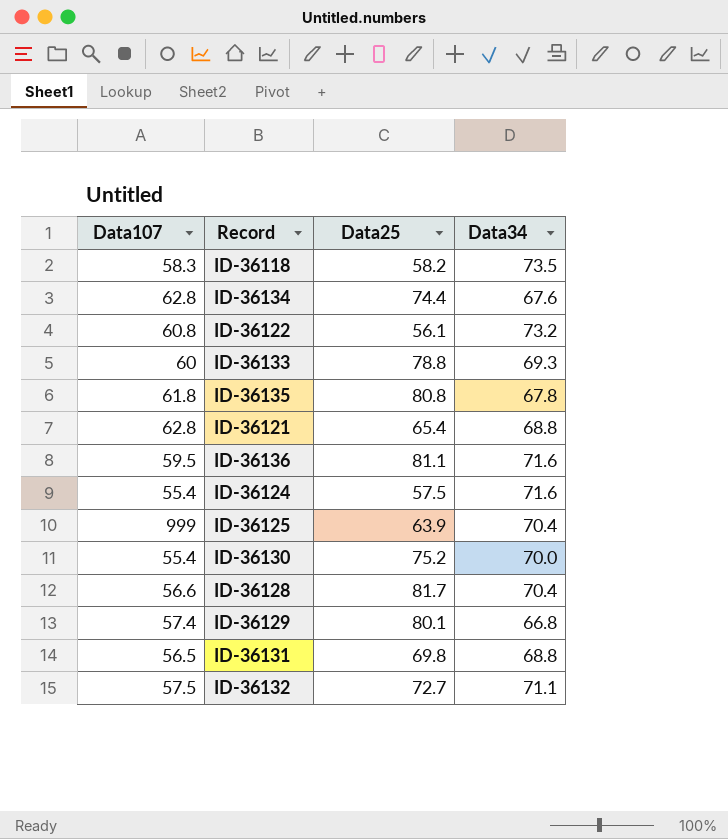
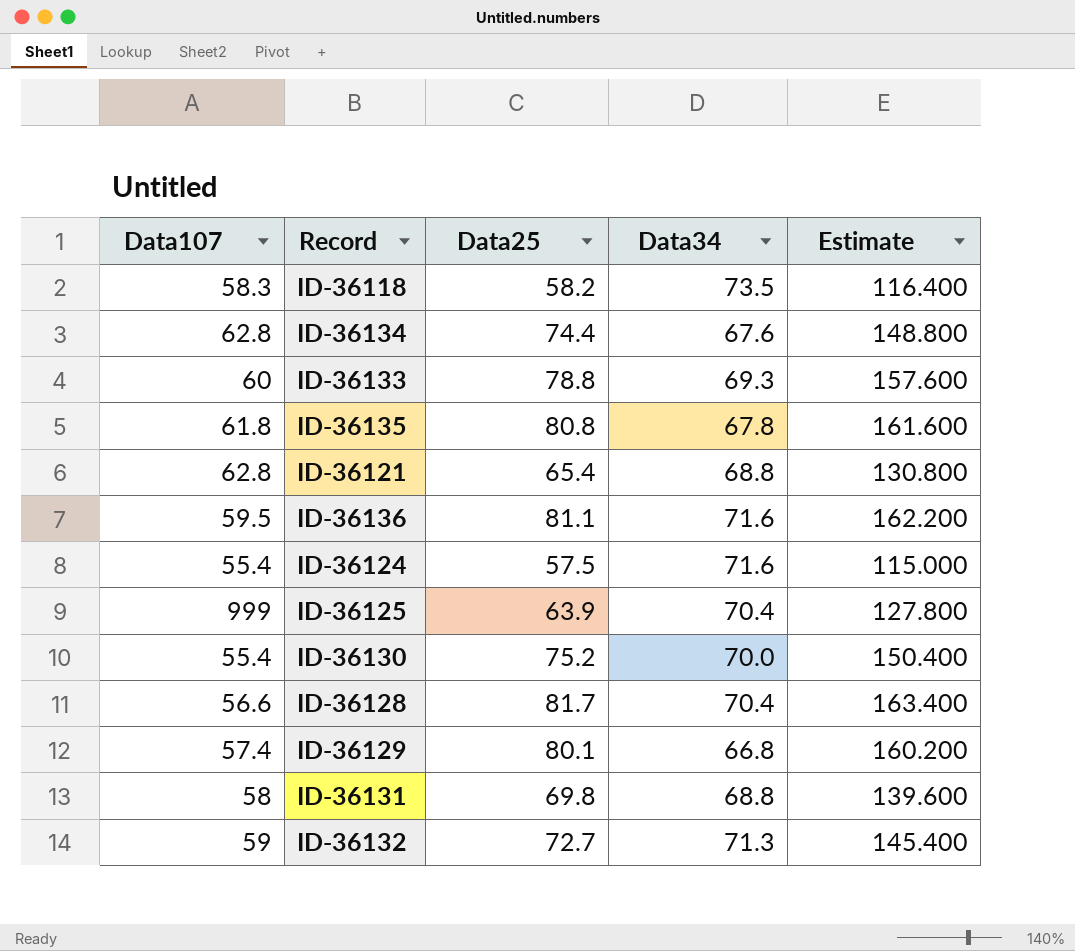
column Estimate | formula: none -> [Data25] * 2
row ID-36122: 60.8 | 56.1 | 73.2 -> none
ID-36131 | Data107: 56.5 -> 58
ID-36132 | Data107: 57.5 -> 59
ID-36132 | Data34: 71.1 -> 71.3

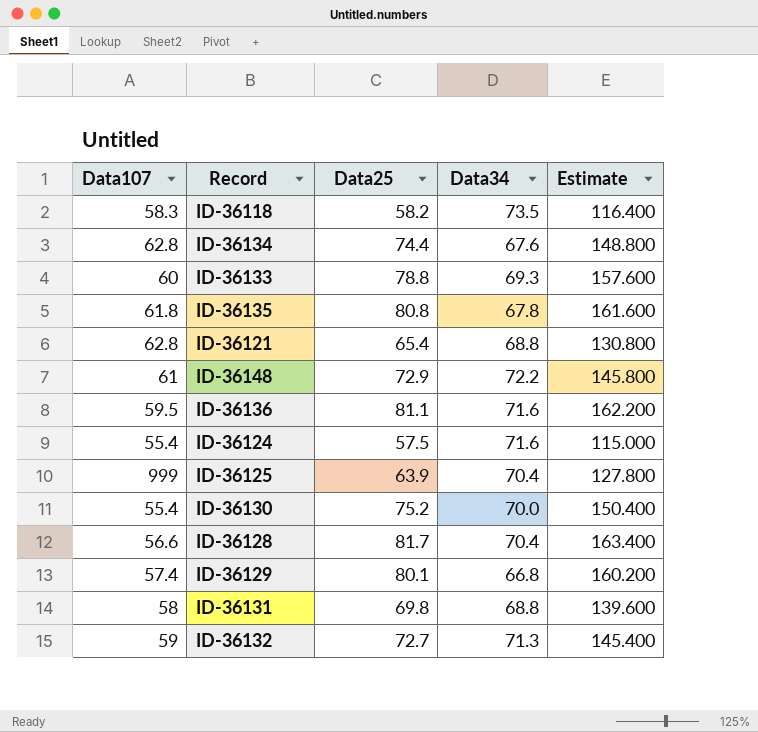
row ID-36148: none -> 61 | 72.9 | 72.2 | 145.800

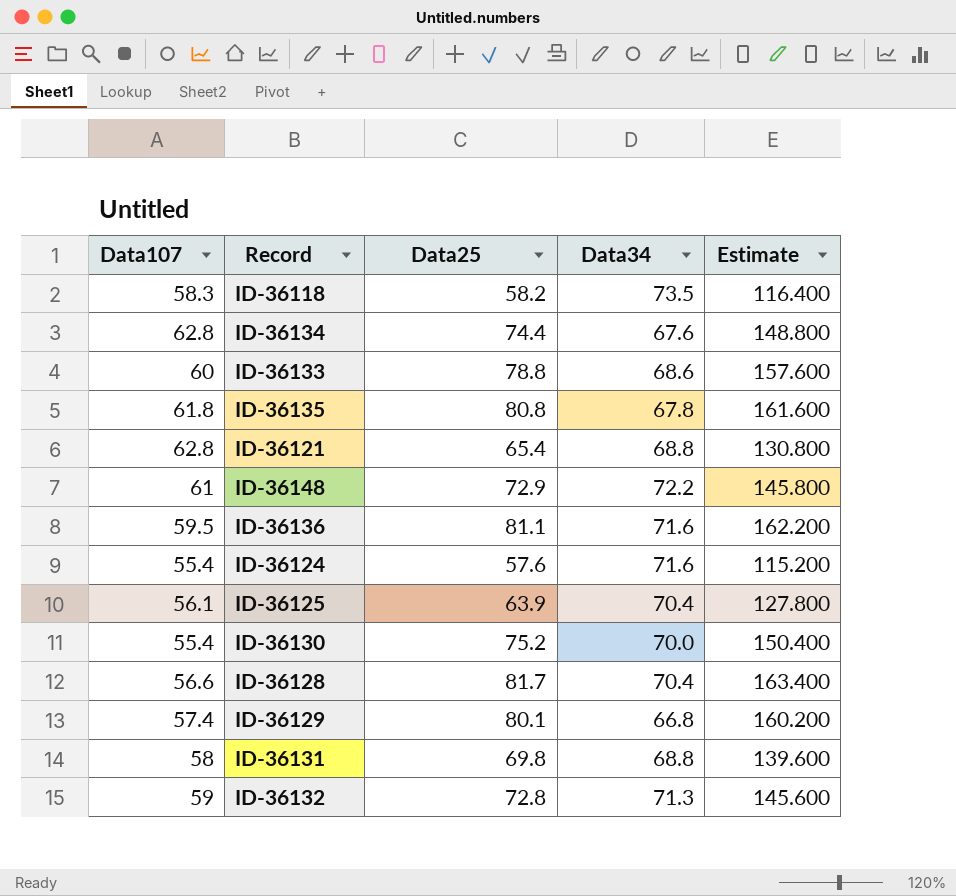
ID-36133 | Data34: 69.3 -> 68.6
ID-36124 | Data25: 57.5 -> 57.6
ID-36124 | Estimate: 115.000 -> 115.200
ID-36125 | Data107: 999 -> 56.1
ID-36132 | Data25: 72.7 -> 72.8
ID-36132 | Estimate: 145.400 -> 145.600

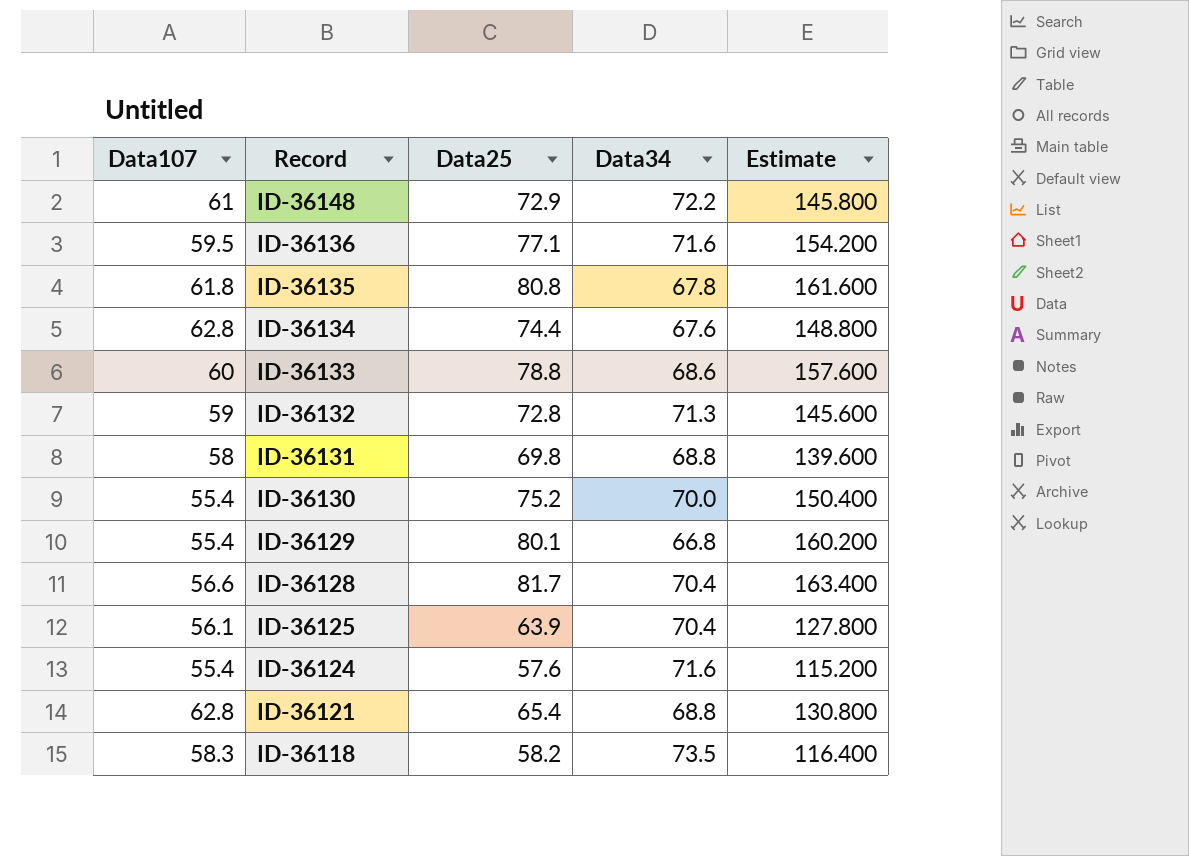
row order: none -> Record descending
ID-36136 | Data25: 81.1 -> 77.1
ID-36136 | Estimate: 162.200 -> 154.200
ID-36129 | Data107: 57.4 -> 55.4

